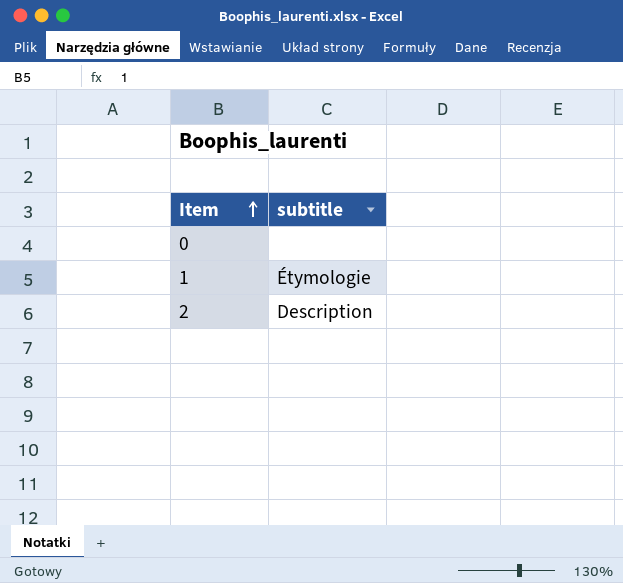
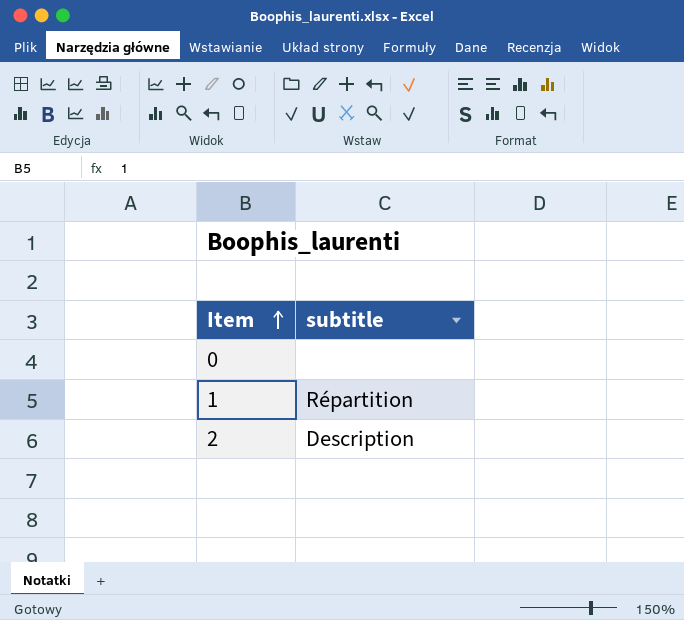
1 | subtitle: Étymologie -> Répartition

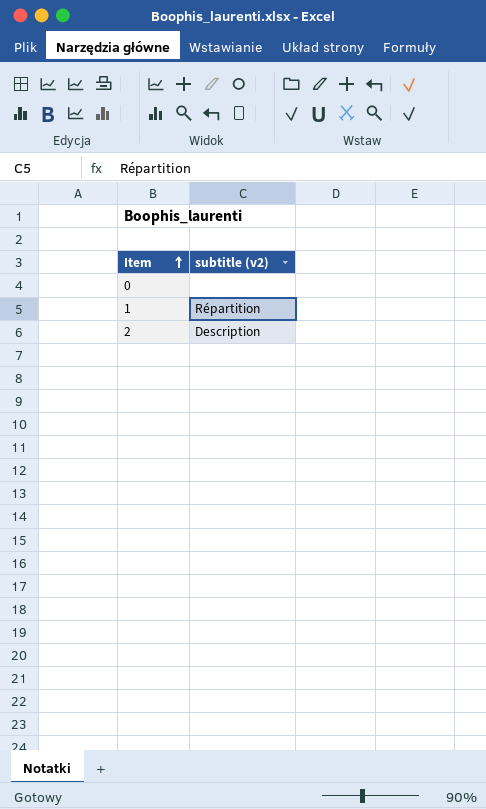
column name: subtitle -> subtitle (v2)

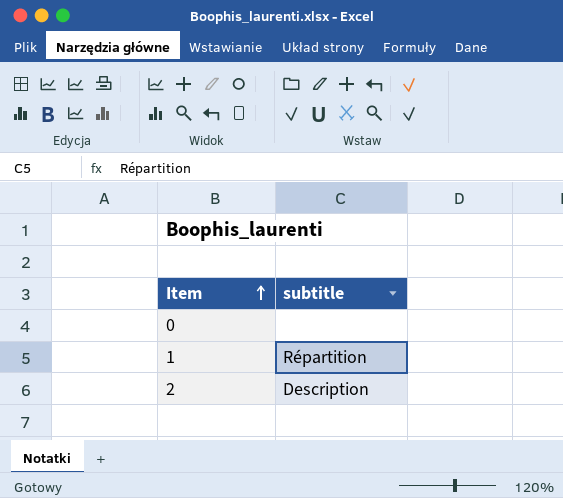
column name: subtitle (v2) -> subtitle

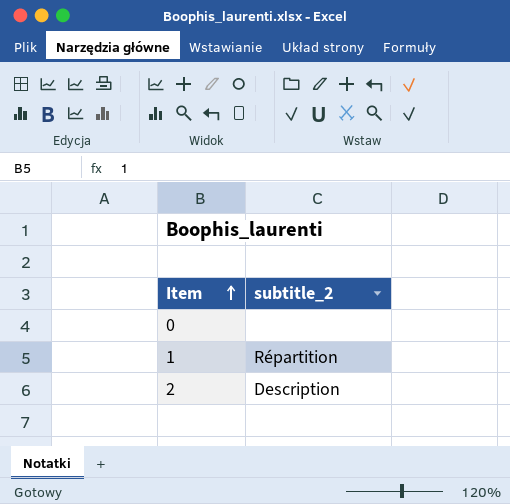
column name: subtitle -> subtitle_2

